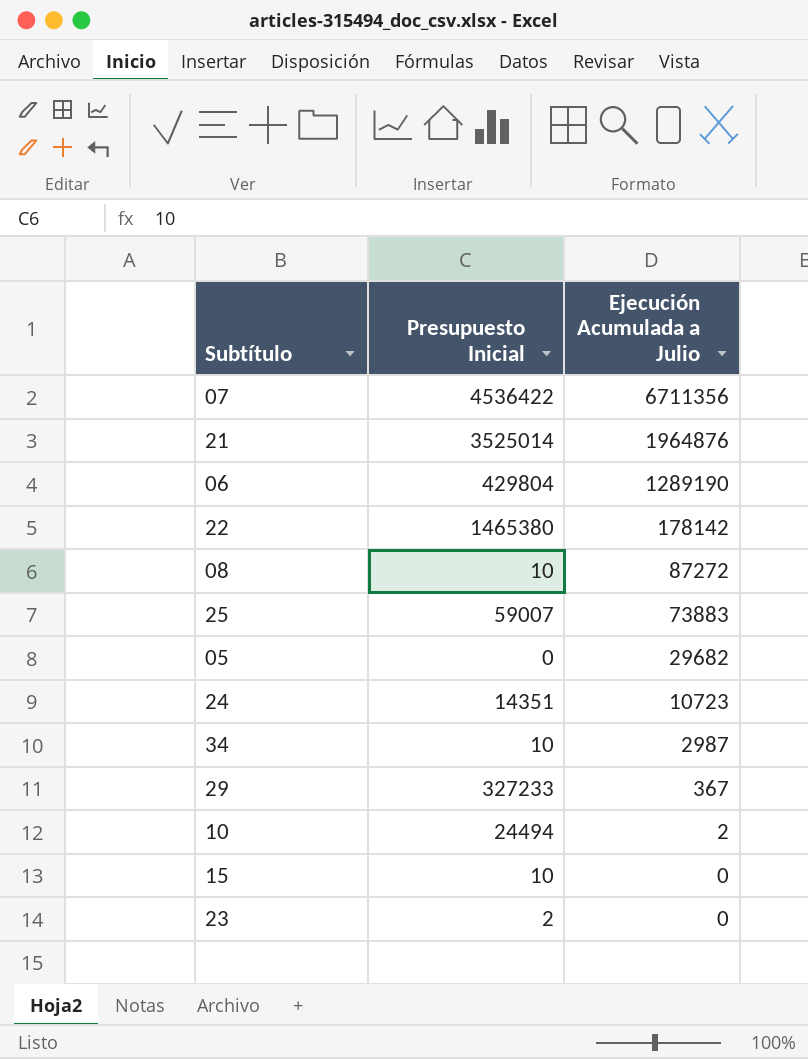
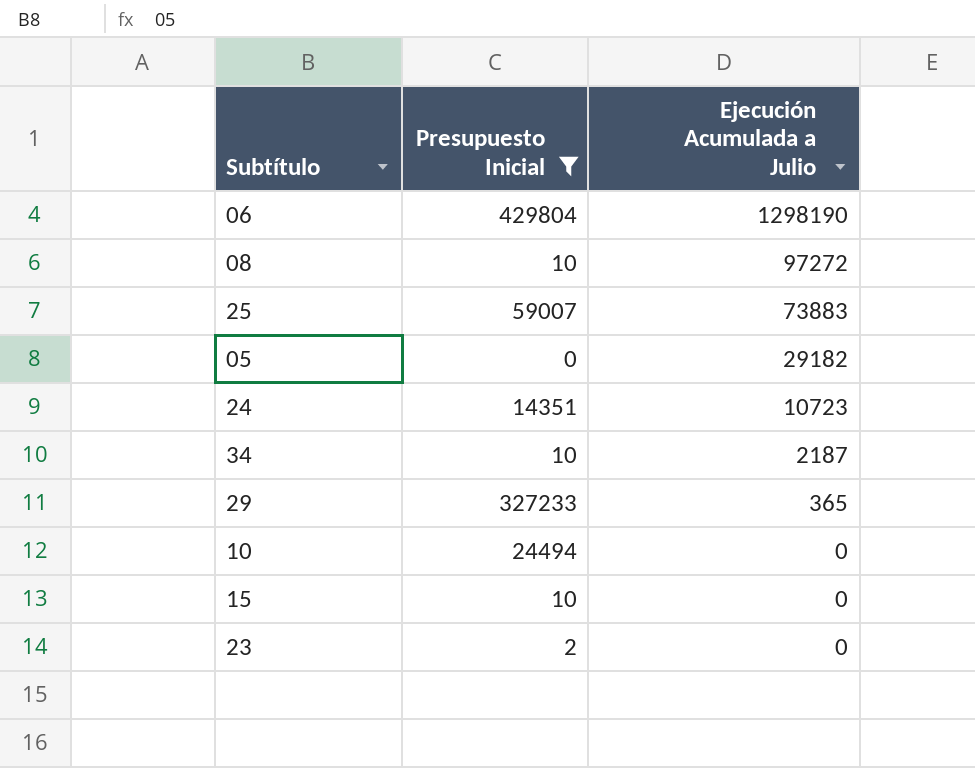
filter: none -> Presupuesto Inicial <= 429804
06 | Ejecución Acumulada a Julio: 1289190 -> 1298190
08 | Ejecución Acumulada a Julio: 87272 -> 97272
05 | Ejecución Acumulada a Julio: 29682 -> 29182
34 | Ejecución Acumulada a Julio: 2987 -> 2187
29 | Ejecución Acumulada a Julio: 367 -> 365
10 | Ejecución Acumulada a Julio: 2 -> 0

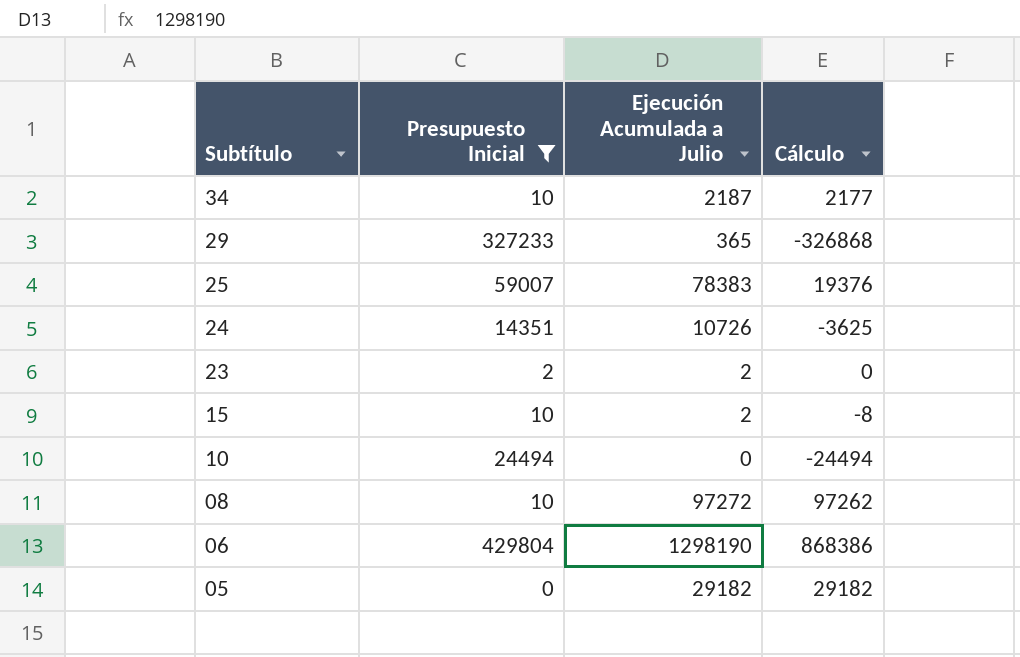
row order: Ejecución Acumulada a Julio descending -> Subtítulo descending
column Cálculo | formula: none -> [Ejecución Acumulada a Julio] - [Presupuesto Inicial]
25 | Ejecución Acumulada a Julio: 73883 -> 78383
24 | Ejecución Acumulada a Julio: 10723 -> 10726
23 | Ejecución Acumulada a Julio: 0 -> 2
15 | Ejecución Acumulada a Julio: 0 -> 2

